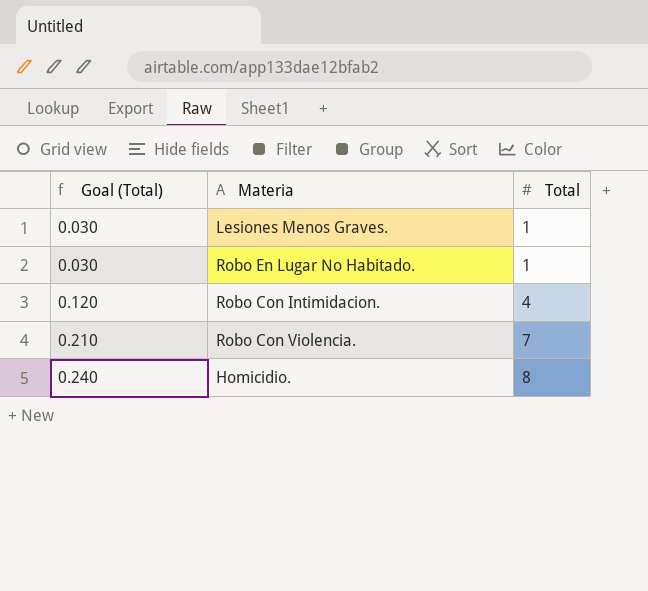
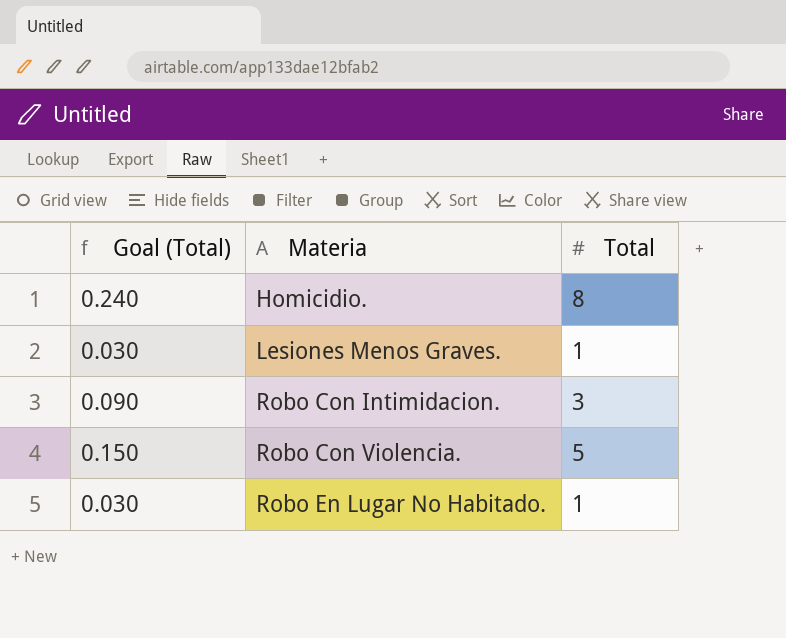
row order: Goal (Total) ascending -> Materia ascending
Robo Con Intimidacion. | Goal (Total): 0.120 -> 0.090
Robo Con Intimidacion. | Total: 4 -> 3
Robo Con Violencia. | Goal (Total): 0.210 -> 0.150
Robo Con Violencia. | Total: 7 -> 5

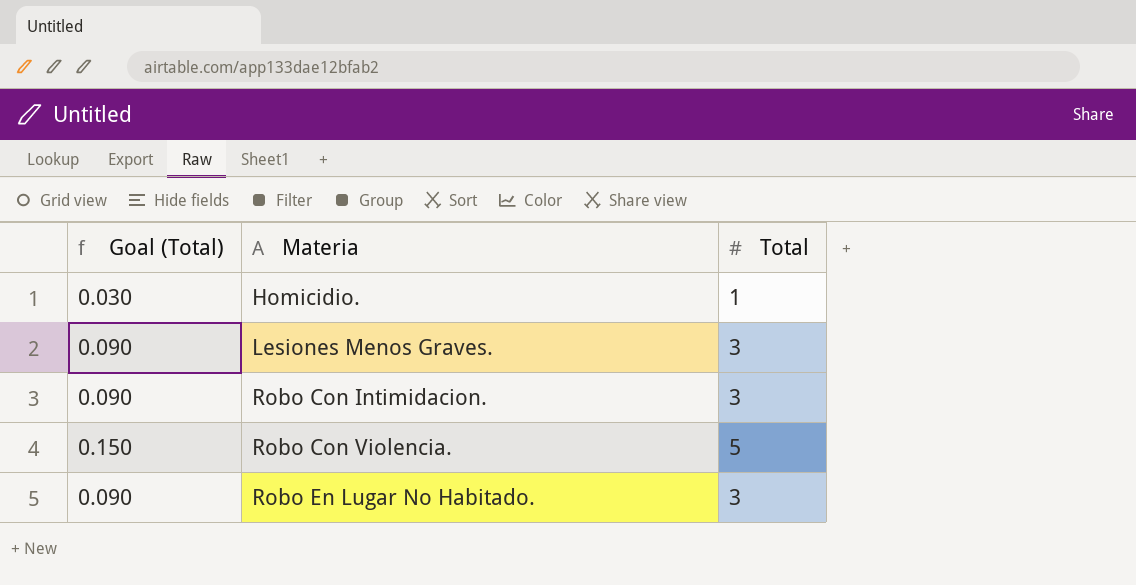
Homicidio. | Goal (Total): 0.240 -> 0.030
Homicidio. | Total: 8 -> 1
Lesiones Menos Graves. | Goal (Total): 0.030 -> 0.090
Lesiones Menos Graves. | Total: 1 -> 3
Robo En Lugar No Habitado. | Goal (Total): 0.030 -> 0.090
Robo En Lugar No Habitado. | Total: 1 -> 3

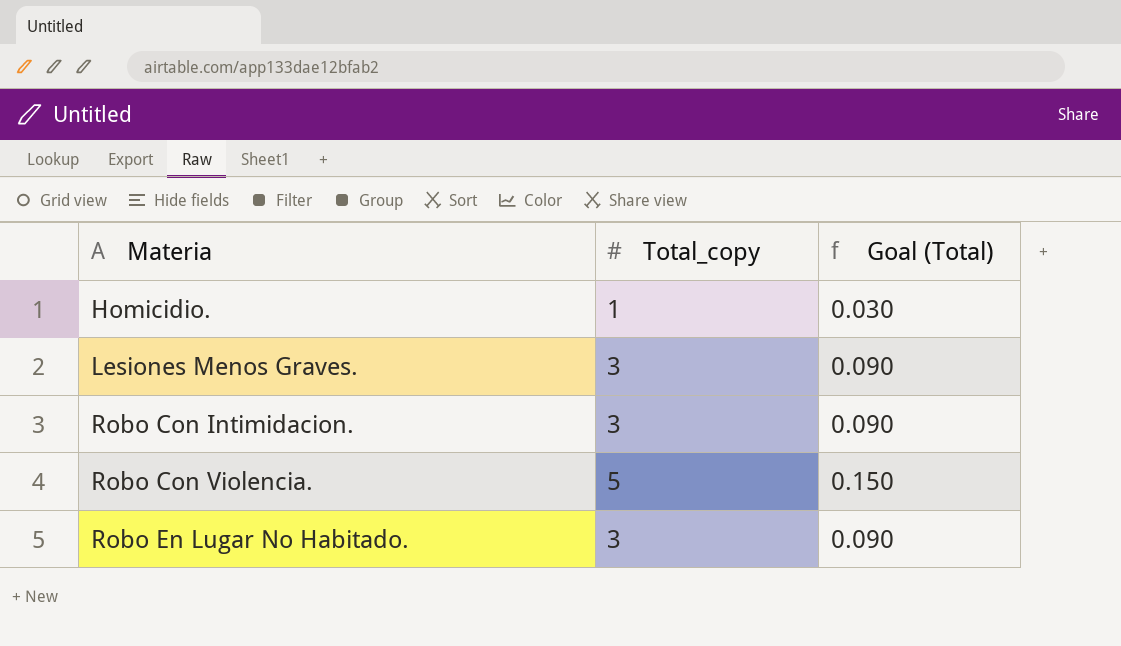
column name: Total -> Total_copy
column Goal (Total) | position: 1 -> 3

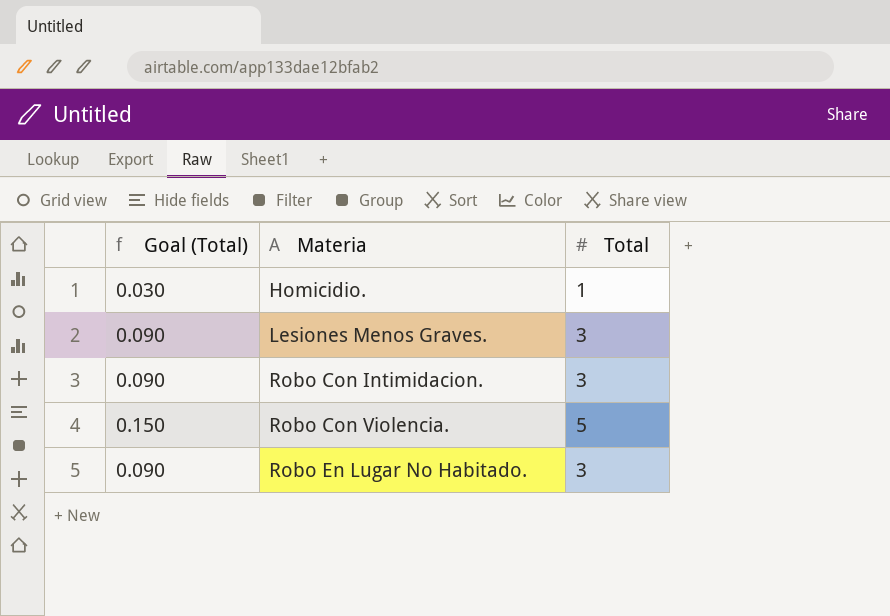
column Goal (Total) | position: 3 -> 1
column name: Total_copy -> Total

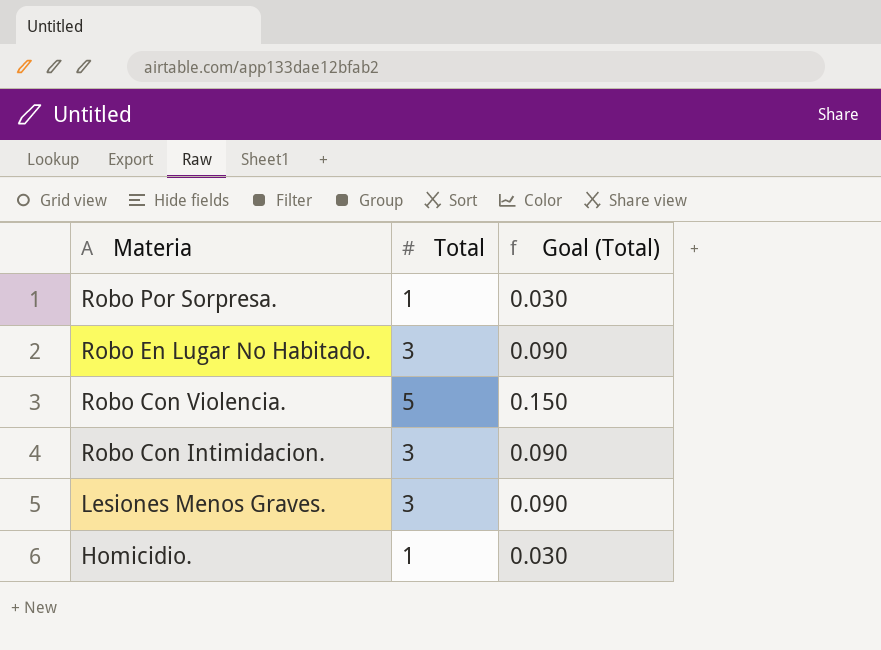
row order: Materia ascending -> Materia descending
column Goal (Total) | position: 1 -> 3
row Robo Por Sorpresa.: none -> 1 | 0.030

